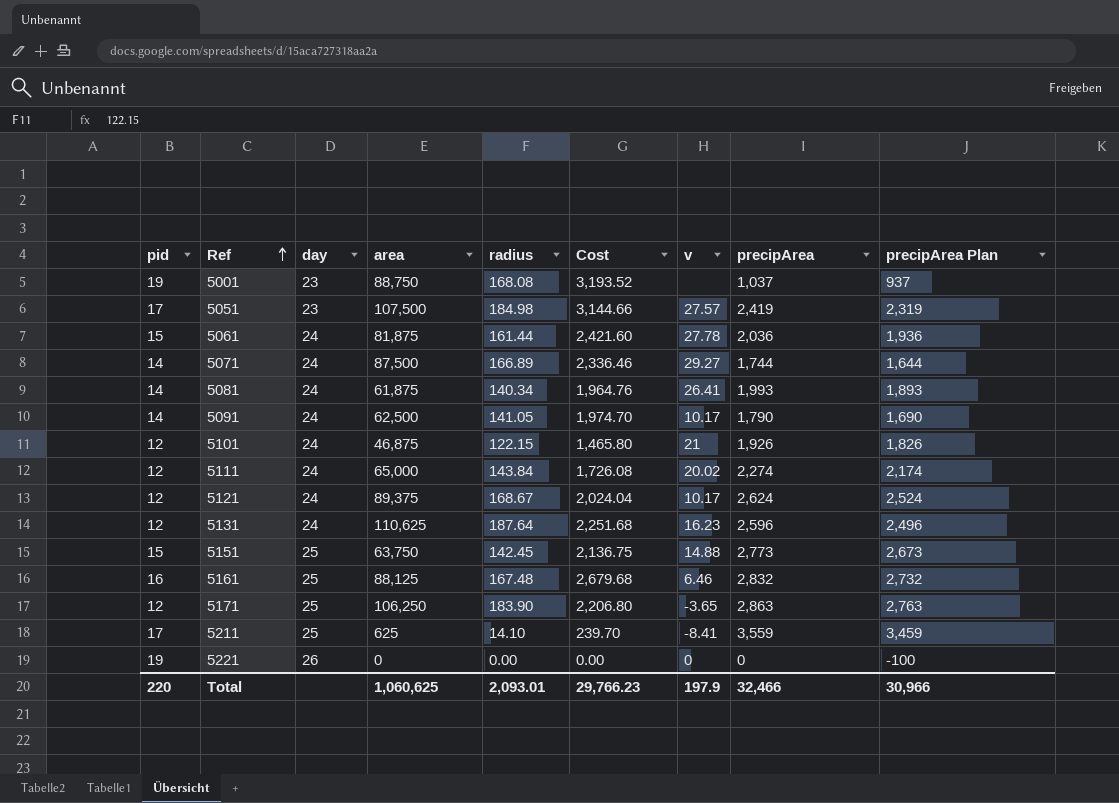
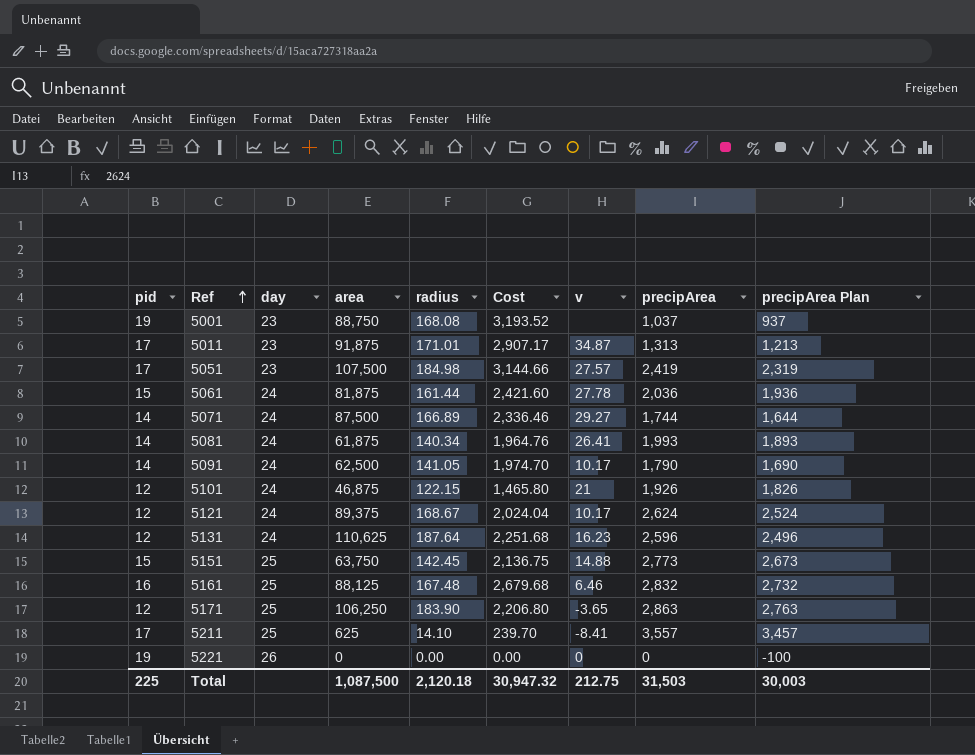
row 5111: 12 | 24 | 65,000 | 143.84 | 1,726.08 | 20.02 | 2,274 | 2,174 -> none
row 5011: none -> 17 | 23 | 91,875 | 171.01 | 2,907.17 | 34.87 | 1,313 | 1,213
5211 | precipArea: 3,559 -> 3,557
5211 | precipArea Plan: 3,459 -> 3,457
Total | pid: 220 -> 225
Total | area: 1,060,625 -> 1,087,500
Total | radius: 2,093.01 -> 2,120.18
Total | Cost: 29,766.23 -> 30,947.32
Total | v: 197.9 -> 212.75
Total | precipArea: 32,466 -> 31,503
Total | precipArea Plan: 30,966 -> 30,003

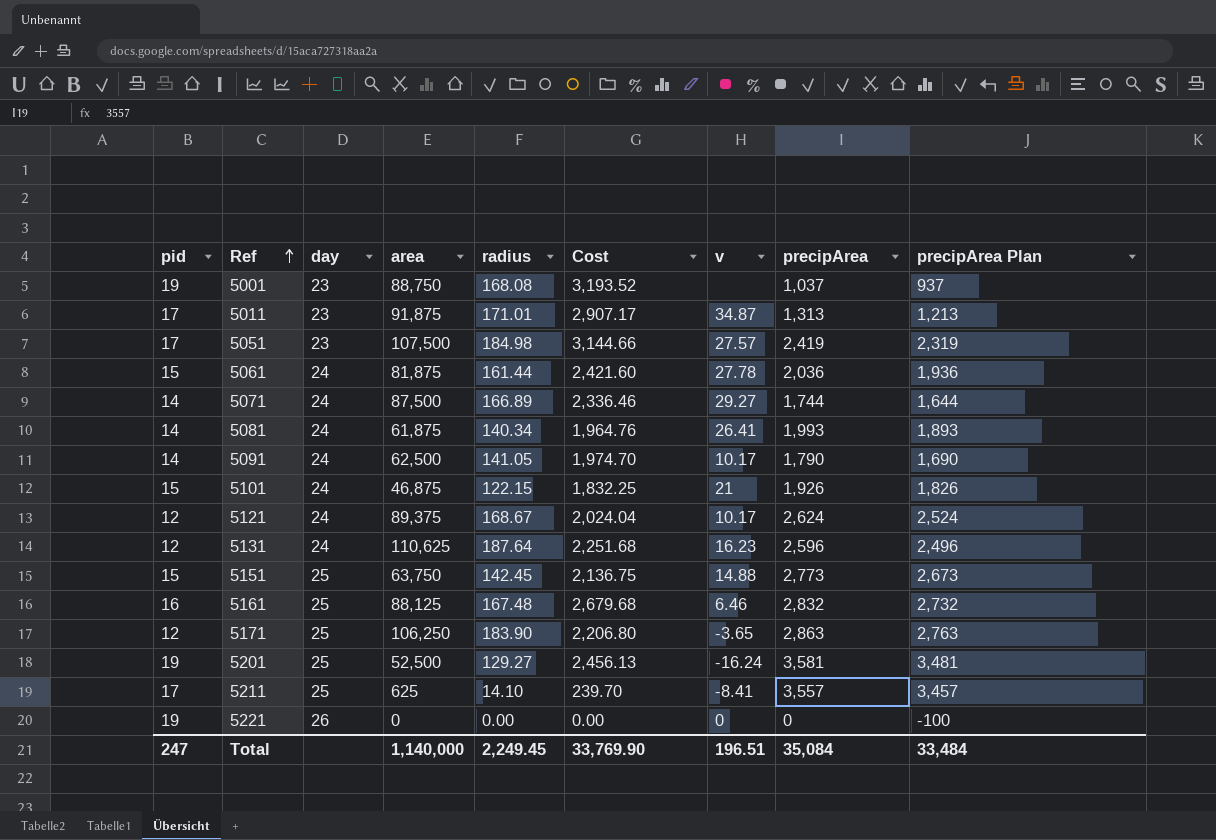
5101 | pid: 12 -> 15
5101 | Cost: 1,465.80 -> 1,832.25
row 5201: none -> 19 | 25 | 52,500 | 129.27 | 2,456.13 | -16.24 | 3,581 | 3,481
Total | pid: 225 -> 247
Total | area: 1,087,500 -> 1,140,000
Total | radius: 2,120.18 -> 2,249.45
Total | Cost: 30,947.32 -> 33,769.90
Total | v: 212.75 -> 196.51
Total | precipArea: 31,503 -> 35,084
Total | precipArea Plan: 30,003 -> 33,484

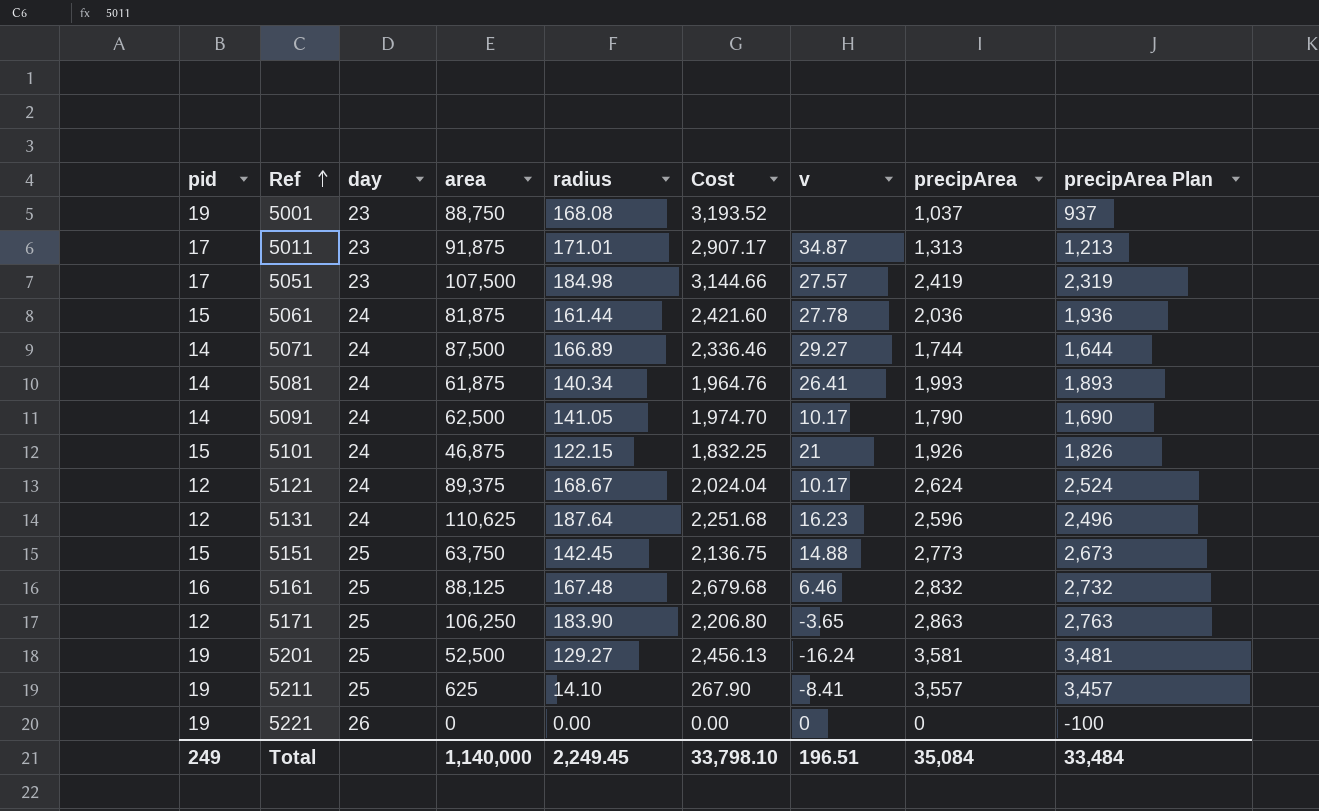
5211 | pid: 17 -> 19
5211 | Cost: 239.70 -> 267.90
Total | pid: 247 -> 249
Total | Cost: 33,769.90 -> 33,798.10

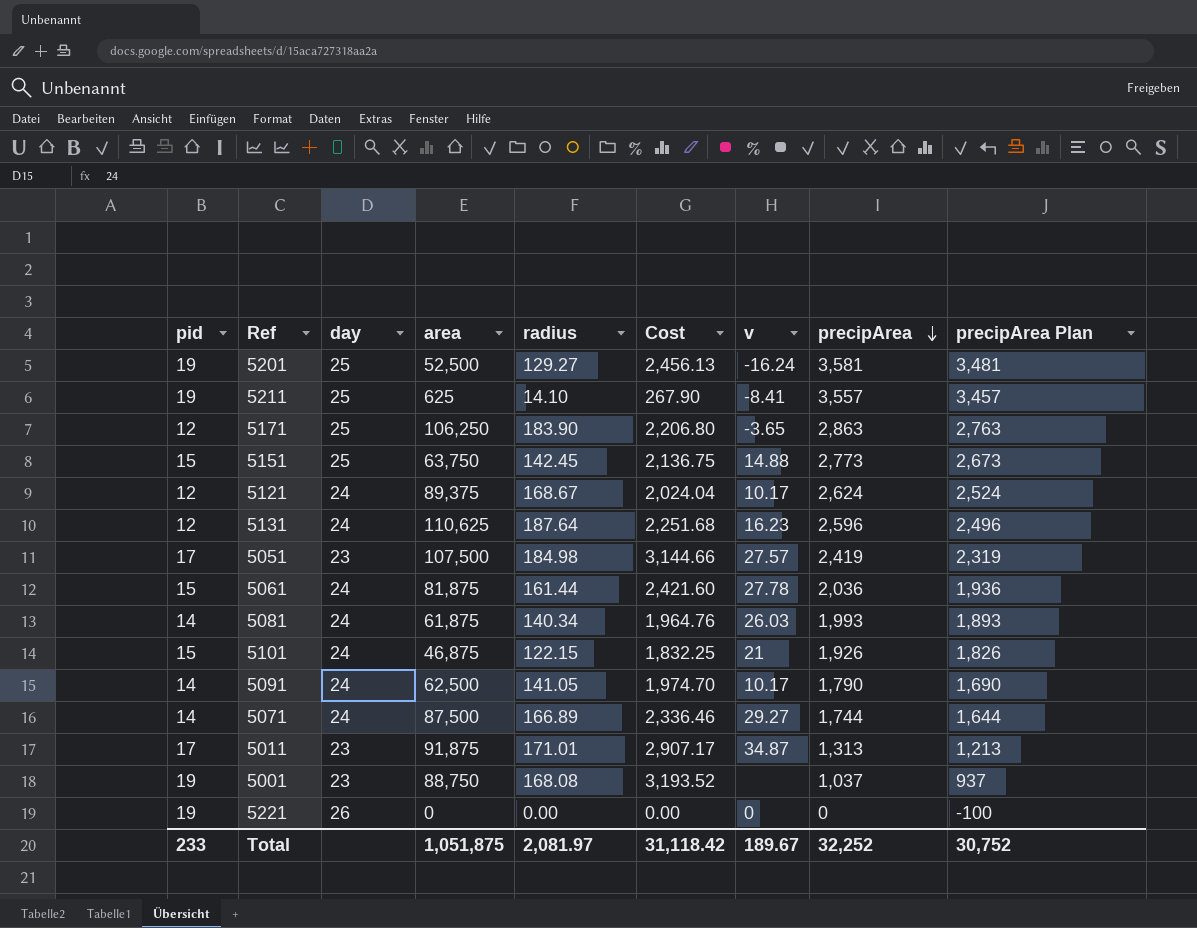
row order: Ref ascending -> precipArea descending
row 5161: 16 | 25 | 88,125 | 167.48 | 2,679.68 | 6.46 | 2,832 | 2,732 -> none
5081 | v: 26.41 -> 26.03
Total | pid: 249 -> 233
Total | area: 1,140,000 -> 1,051,875
Total | radius: 2,249.45 -> 2,081.97
Total | Cost: 33,798.10 -> 31,118.42
Total | v: 196.51 -> 189.67
Total | precipArea: 35,084 -> 32,252
Total | precipArea Plan: 33,484 -> 30,752

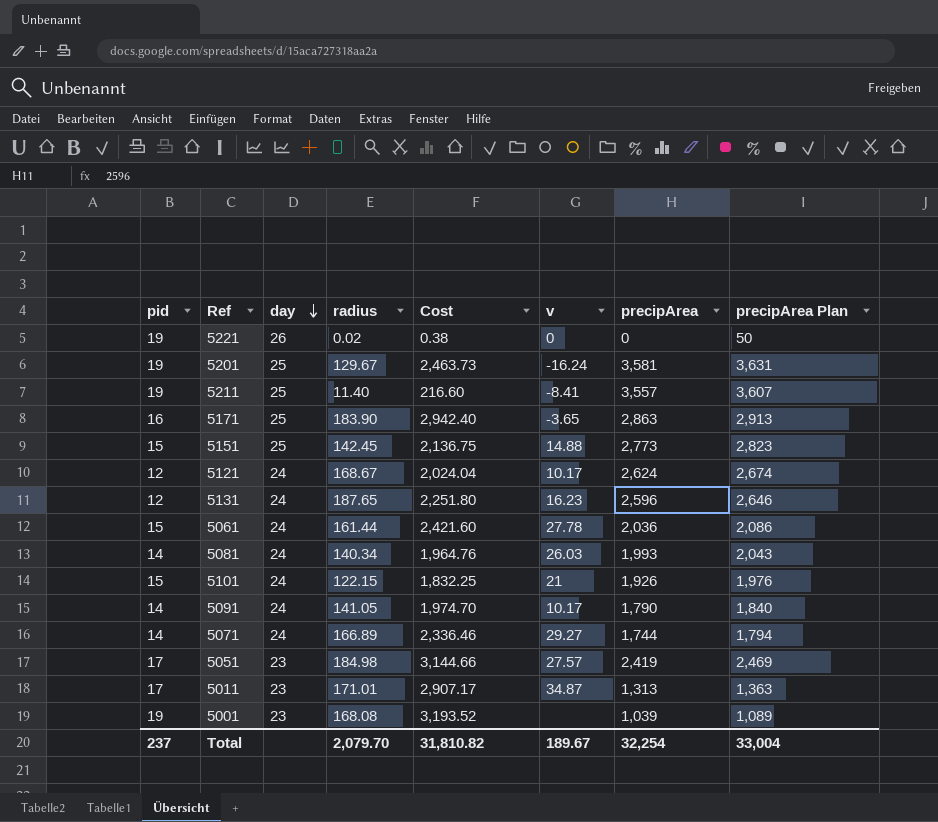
row order: precipArea descending -> day descending
column area | position: 4 -> none
column precipArea Plan | formula: [precipArea] - 100 -> [precipArea] + 50
5221 | radius: 0.00 -> 0.02
5221 | Cost: 0.00 -> 0.38
5201 | radius: 129.27 -> 129.67
5201 | Cost: 2,456.13 -> 2,463.73
5211 | radius: 14.10 -> 11.40
5211 | Cost: 267.90 -> 216.60
5171 | pid: 12 -> 16
5171 | Cost: 2,206.80 -> 2,942.40
5131 | radius: 187.64 -> 187.65
5131 | Cost: 2,251.68 -> 2,251.80
5001 | precipArea: 1,037 -> 1,039
Total | pid: 233 -> 237
Total | radius: 2,081.97 -> 2,079.70
Total | Cost: 31,118.42 -> 31,810.82
Total | precipArea: 32,252 -> 32,254
Total | precipArea Plan: 30,752 -> 33,004

